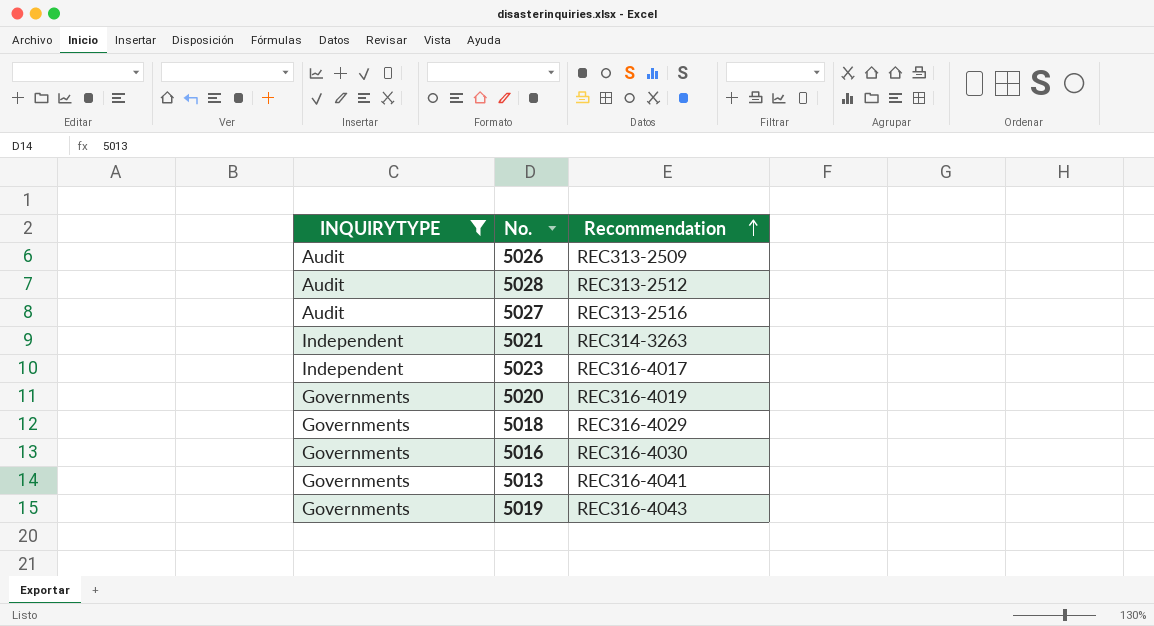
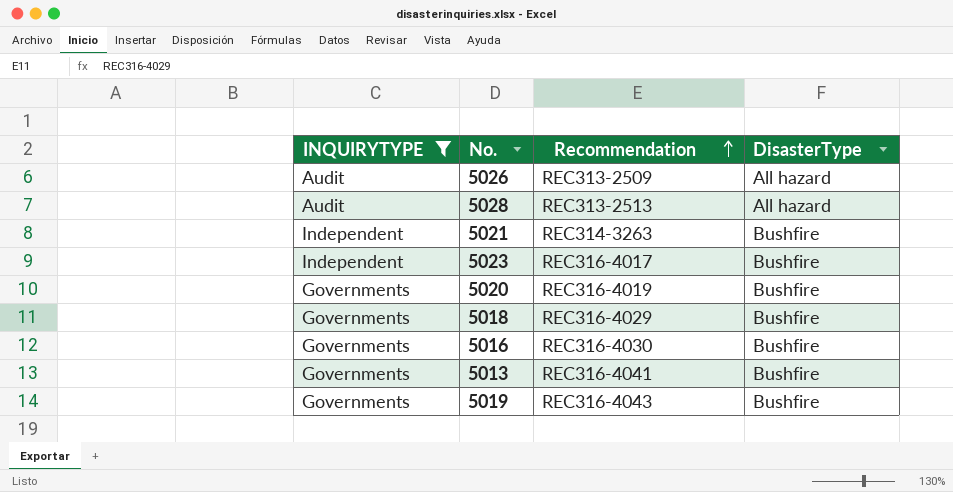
column DisasterType | position: none -> 4
row 5027: Audit | REC313-2516 -> none
5028 | Recommendation: REC313-2512 -> REC313-2513

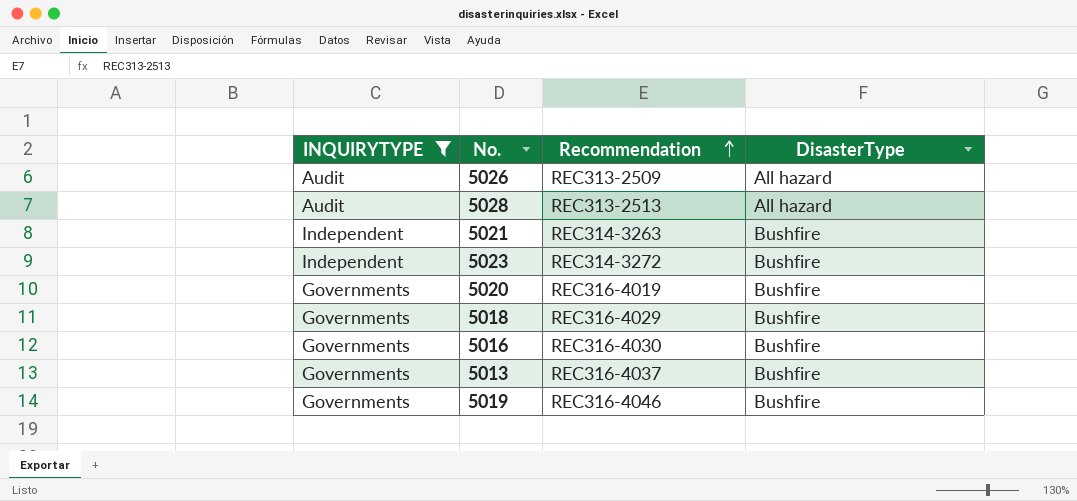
5023 | Recommendation: REC316-4017 -> REC314-3272
5013 | Recommendation: REC316-4041 -> REC316-4037
5019 | Recommendation: REC316-4043 -> REC316-4046

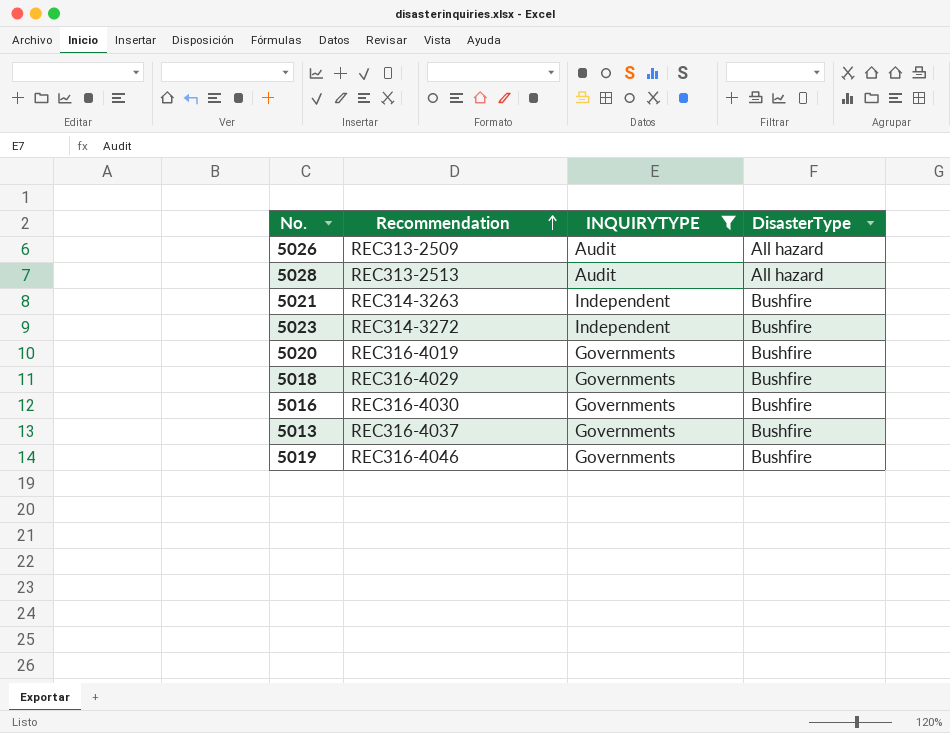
column INQUIRYTYPE | position: 1 -> 3

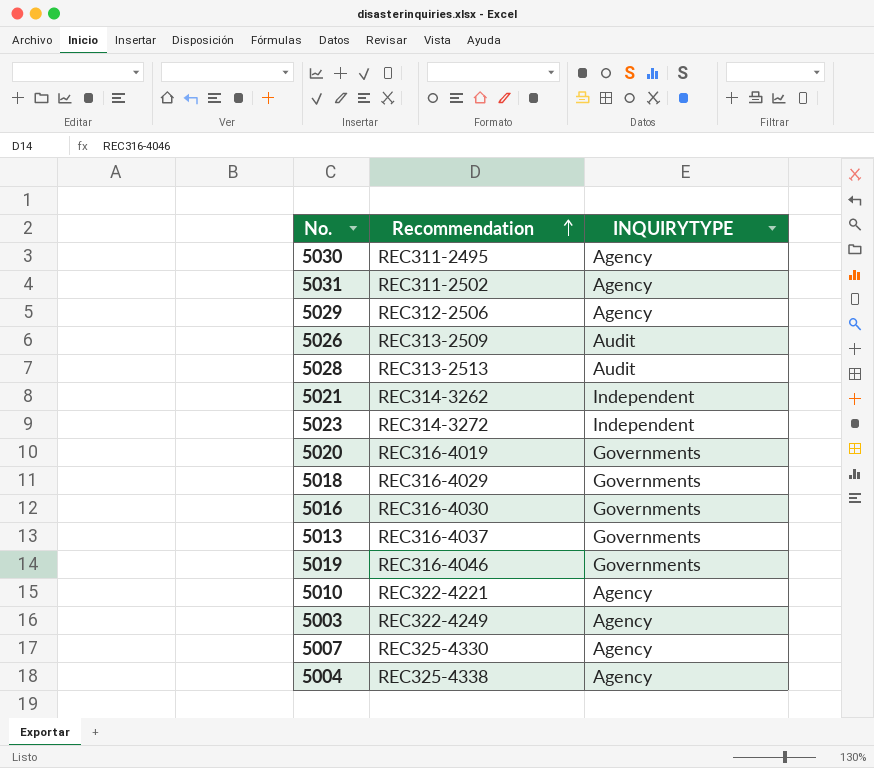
filter: INQUIRYTYPE != Agency -> none
column DisasterType | position: 4 -> none
5021 | Recommendation: REC314-3263 -> REC314-3262

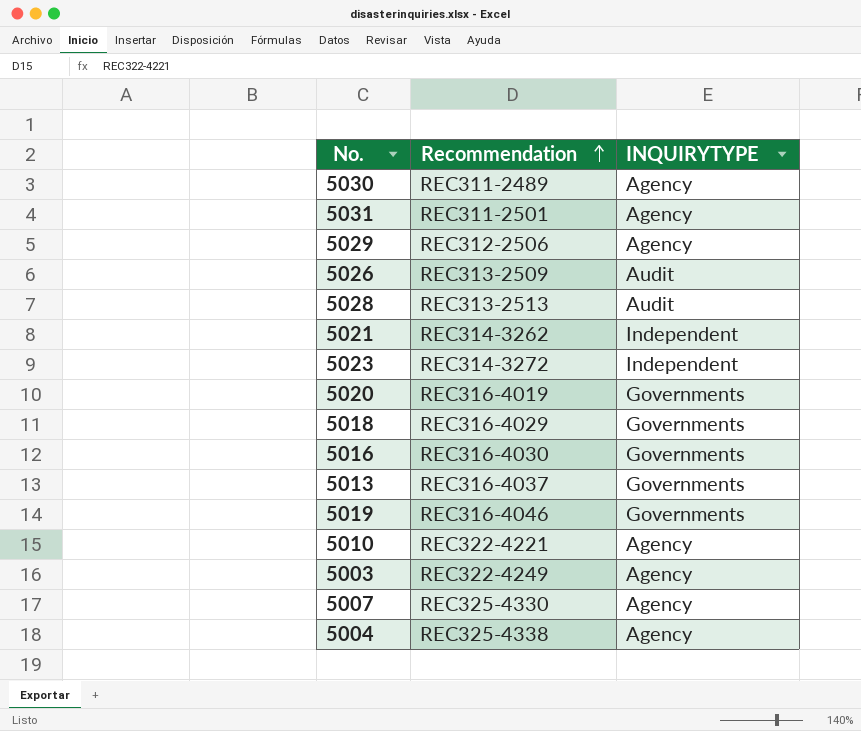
5030 | Recommendation: REC311-2495 -> REC311-2489
5031 | Recommendation: REC311-2502 -> REC311-2501

